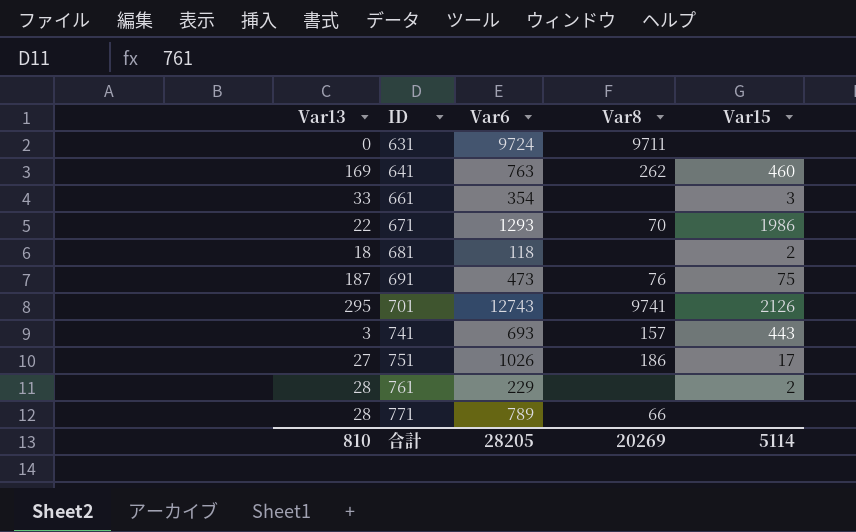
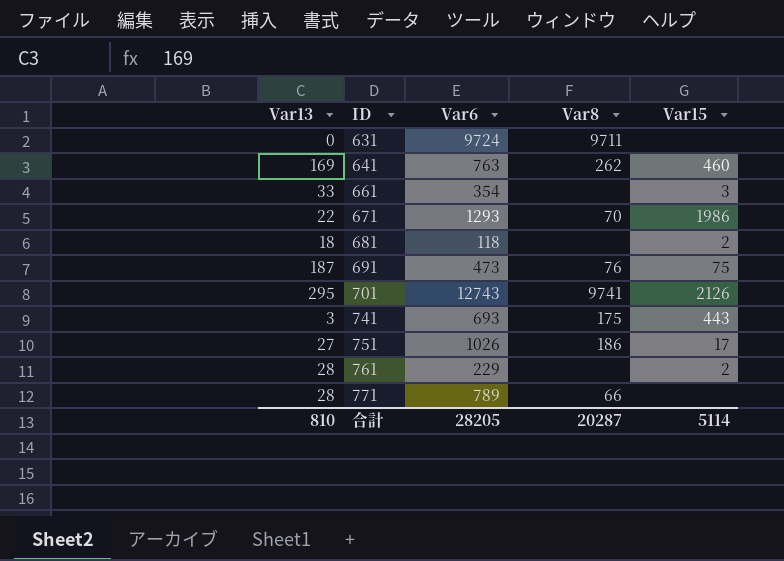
741 | Var8: 157 -> 175
合計 | Var8: 20269 -> 20287

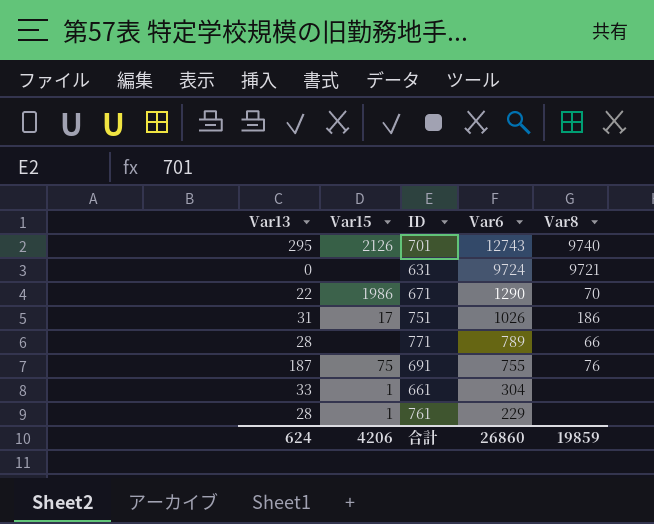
row order: ID ascending -> Var6 descending
column Var15 | position: 5 -> 2
row 641: 169 | 763 | 262 | 460 -> none
row 681: 18 | 118 | none | 2 -> none
row 741: 3 | 693 | 175 | 443 -> none
701 | Var8: 9741 -> 9740
631 | Var8: 9711 -> 9721
671 | Var6: 1293 -> 1290
751 | Var13: 27 -> 31
691 | Var6: 473 -> 755
661 | Var15: 3 -> 1
661 | Var6: 354 -> 304
761 | Var15: 2 -> 1
合計 | Var13: 810 -> 624
合計 | Var15: 5114 -> 4206
合計 | Var6: 28205 -> 26860
合計 | Var8: 20287 -> 19859

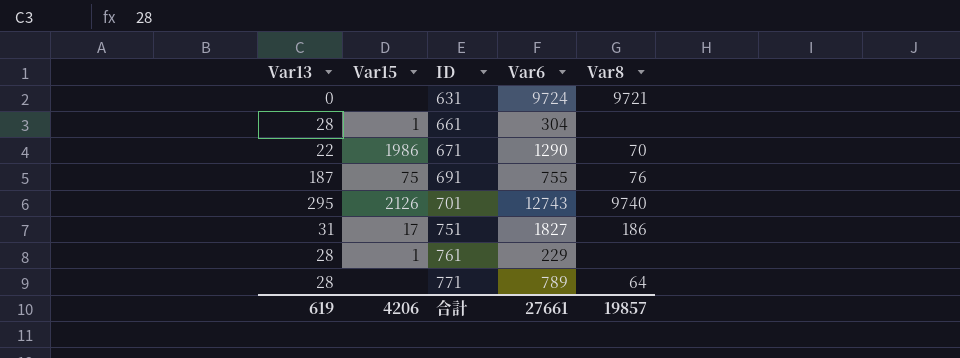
row order: Var6 descending -> ID ascending
661 | Var13: 33 -> 28
751 | Var6: 1026 -> 1827
771 | Var8: 66 -> 64
合計 | Var13: 624 -> 619
合計 | Var6: 26860 -> 27661
合計 | Var8: 19859 -> 19857

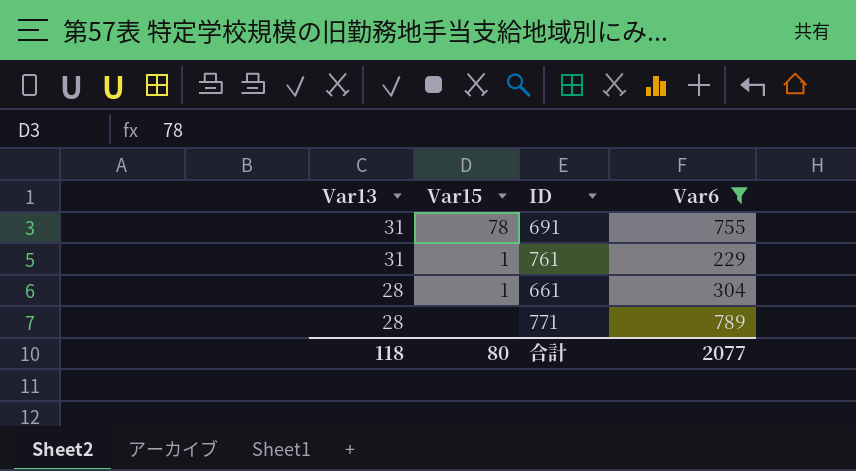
filter: none -> Var6 <= 789
row order: ID ascending -> Var13 descending
column Var8 | position: 5 -> none
691 | Var13: 187 -> 31
691 | Var15: 75 -> 78
761 | Var13: 28 -> 31
合計 | Var13: 619 -> 118
合計 | Var15: 4206 -> 80
合計 | Var6: 27661 -> 2077

